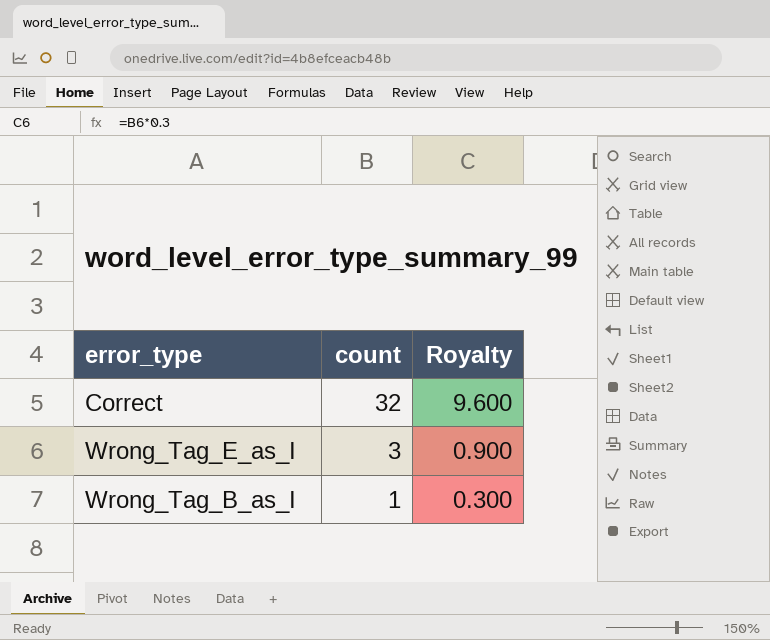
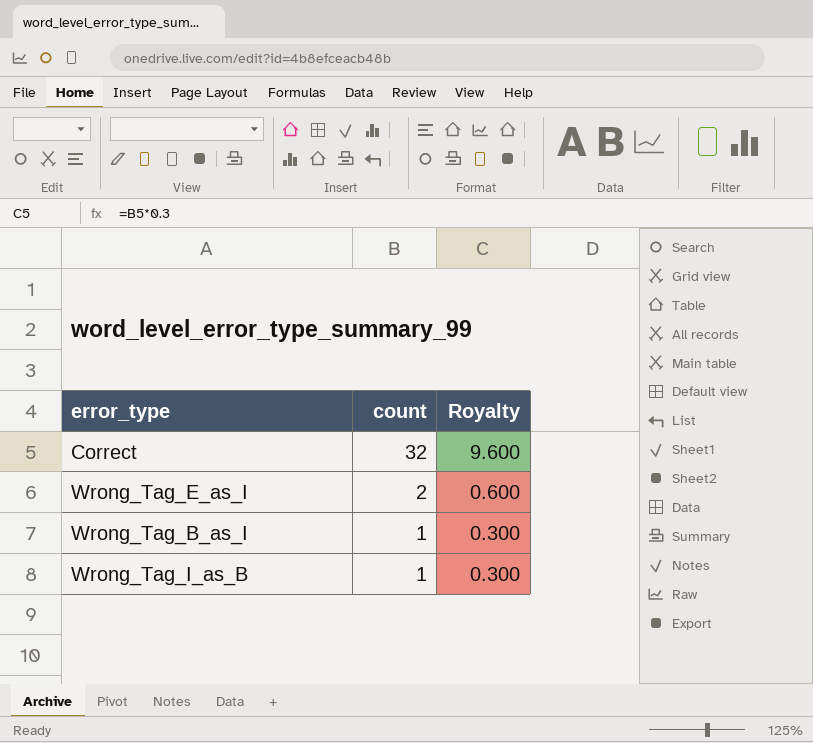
Wrong_Tag_E_as_I | count: 3 -> 2
Wrong_Tag_E_as_I | Royalty: 0.900 -> 0.600
row Wrong_Tag_I_as_B: none -> 1 | 0.300

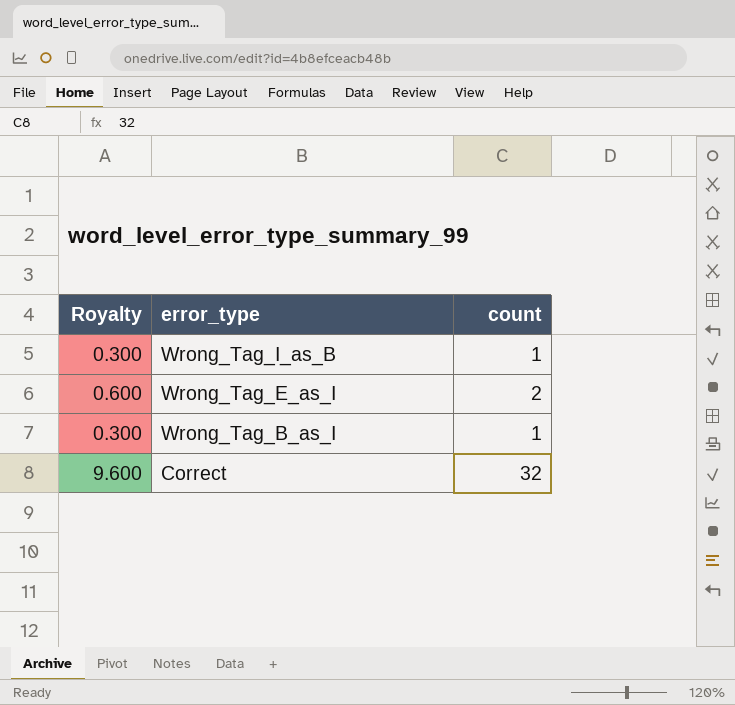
row order: count descending -> error_type descending
column Royalty | position: 3 -> 1

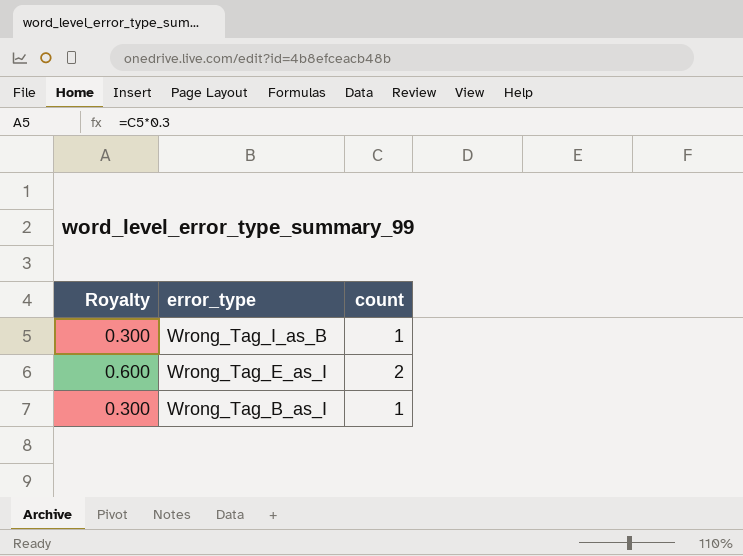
row Correct: 9.600 | 32 -> none

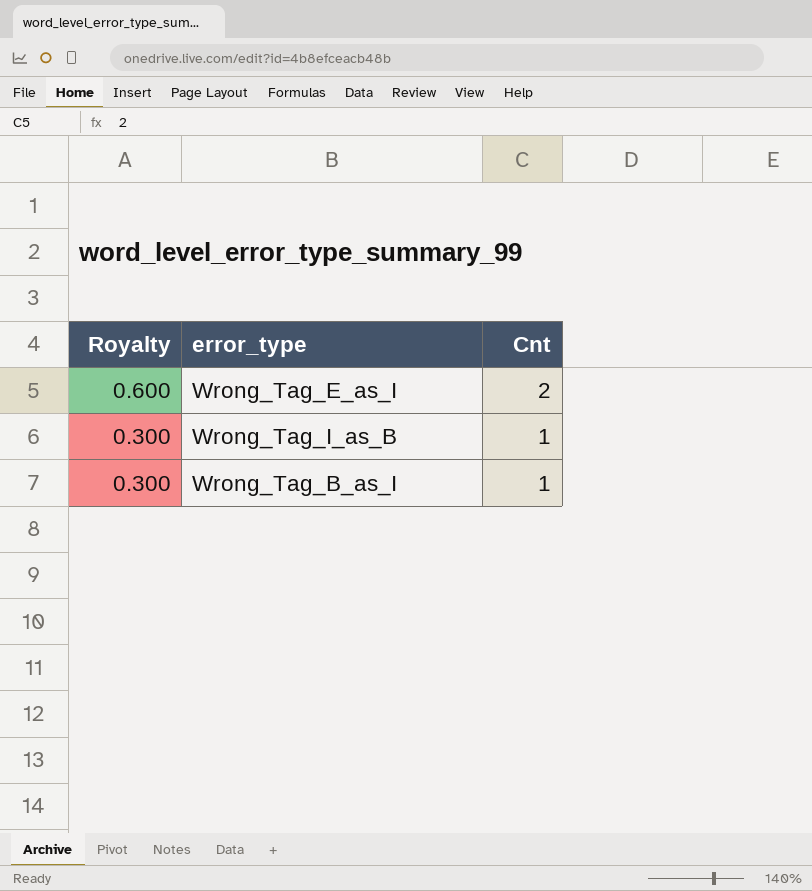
row order: error_type descending -> Royalty descending
column name: count -> Cnt

